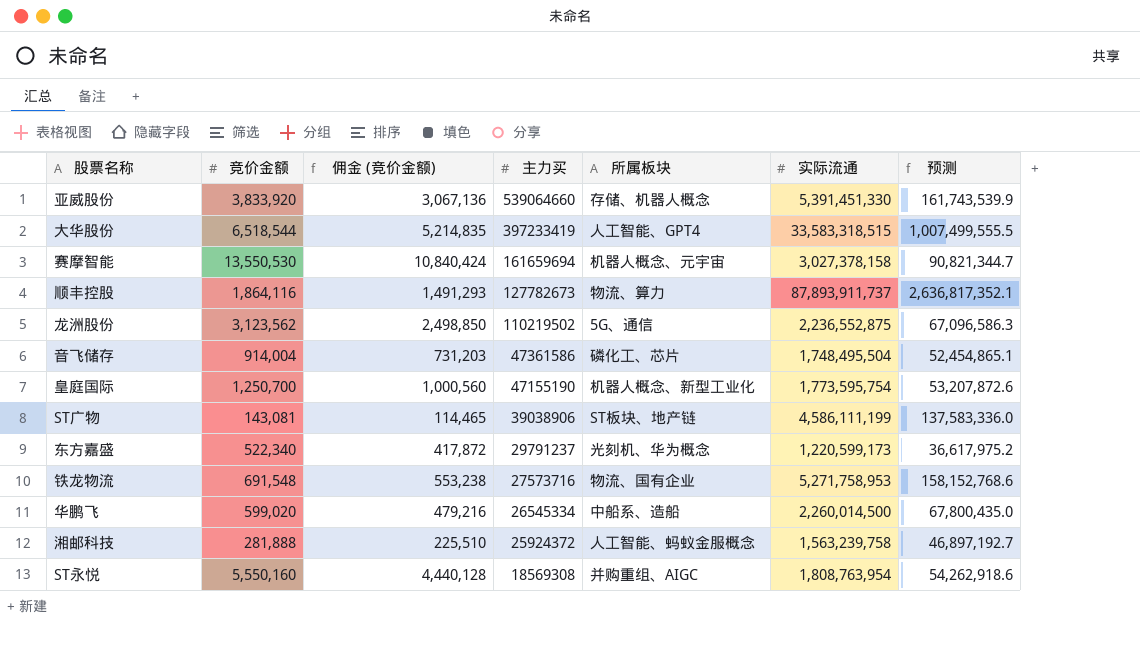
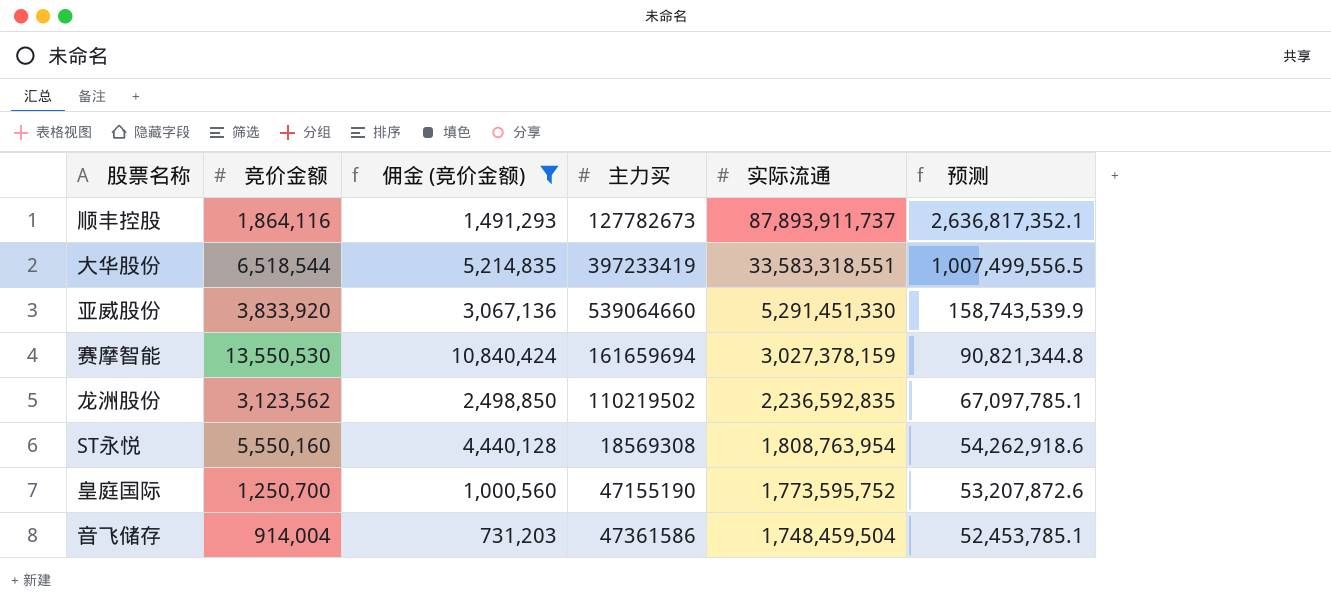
filter: none -> 佣金 (竞价金额) >= 731,203
row order: 主力买 descending -> 实际流通 descending
column 所属板块 | position: 5 -> none
大华股份 | 实际流通: 33,583,318,515 -> 33,583,318,551
大华股份 | 预测: 1,007,499,555.5 -> 1,007,499,556.5
亚威股份 | 实际流通: 5,391,451,330 -> 5,291,451,330
亚威股份 | 预测: 161,743,539.9 -> 158,743,539.9
赛摩智能 | 实际流通: 3,027,378,158 -> 3,027,378,159
赛摩智能 | 预测: 90,821,344.7 -> 90,821,344.8
龙洲股份 | 实际流通: 2,236,552,875 -> 2,236,592,835
龙洲股份 | 预测: 67,096,586.3 -> 67,097,785.1
皇庭国际 | 实际流通: 1,773,595,754 -> 1,773,595,752
音飞储存 | 实际流通: 1,748,495,504 -> 1,748,459,504
音飞储存 | 预测: 52,454,865.1 -> 52,453,785.1

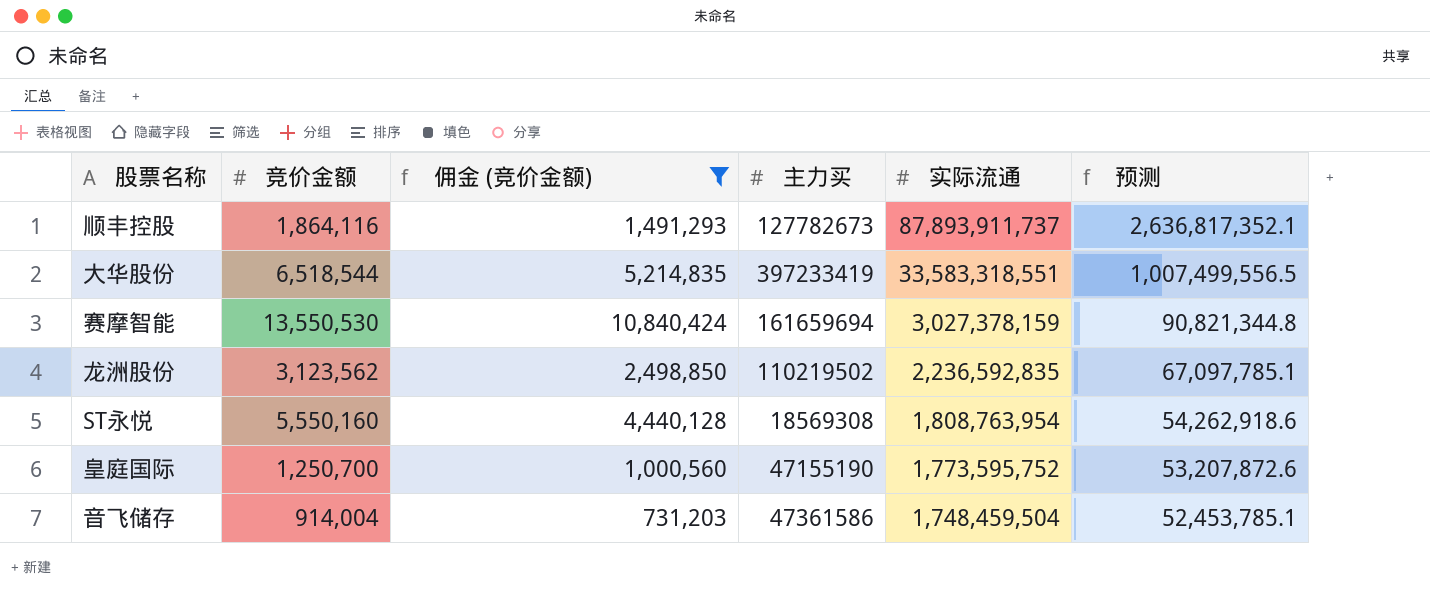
row 亚威股份: 3,833,920 | 3,067,136 | 539064660 | 5,291,451,330 | 158,743,539.9 -> none

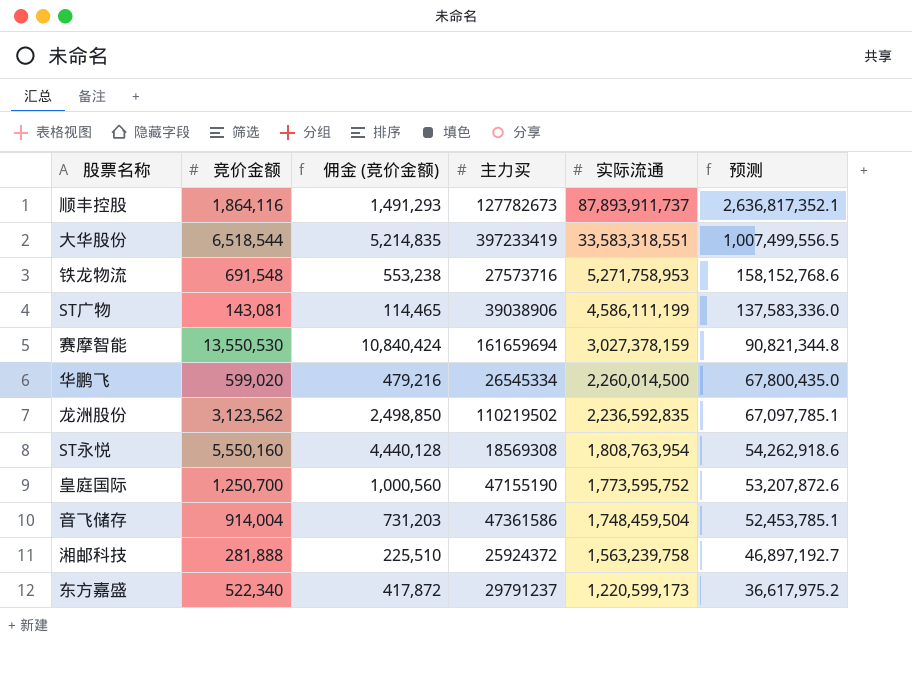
filter: 佣金 (竞价金额) >= 731,203 -> none

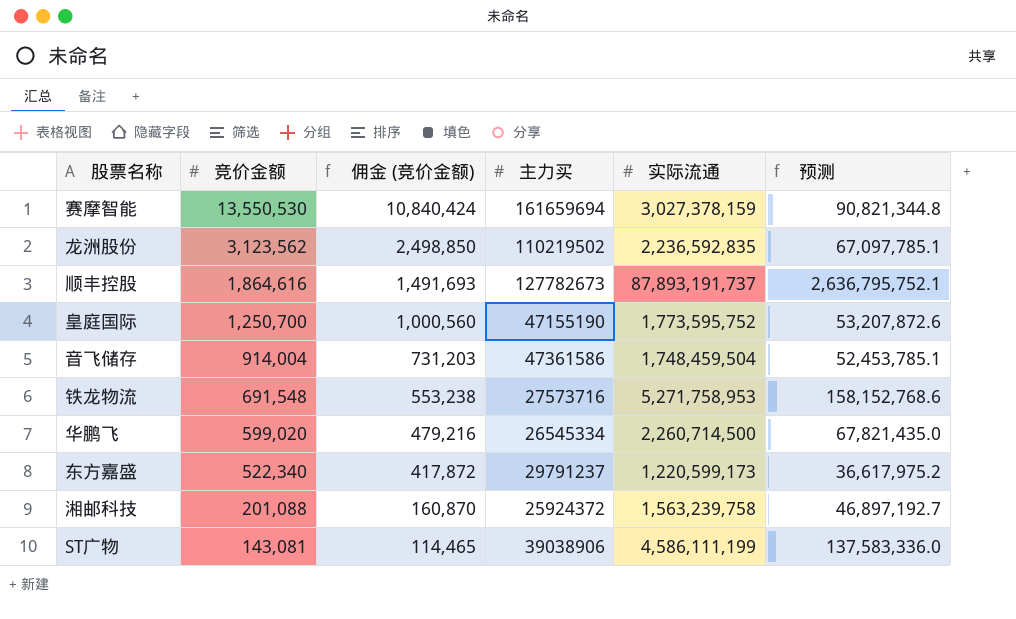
row order: 实际流通 descending -> 竞价金额 descending
row 大华股份: 6,518,544 | 5,214,835 | 397233419 | 33,583,318,551 | 1,007,499,556.5 -> none
row ST永悦: 5,550,160 | 4,440,128 | 18569308 | 1,808,763,954 | 54,262,918.6 -> none
顺丰控股 | 竞价金额: 1,864,116 -> 1,864,616
顺丰控股 | 佣金 (竞价金额): 1,491,293 -> 1,491,693
顺丰控股 | 实际流通: 87,893,911,737 -> 87,893,191,737
顺丰控股 | 预测: 2,636,817,352.1 -> 2,636,795,752.1
华鹏飞 | 实际流通: 2,260,014,500 -> 2,260,714,500
华鹏飞 | 预测: 67,800,435.0 -> 67,821,435.0
湘邮科技 | 竞价金额: 281,888 -> 201,088
湘邮科技 | 佣金 (竞价金额): 225,510 -> 160,870

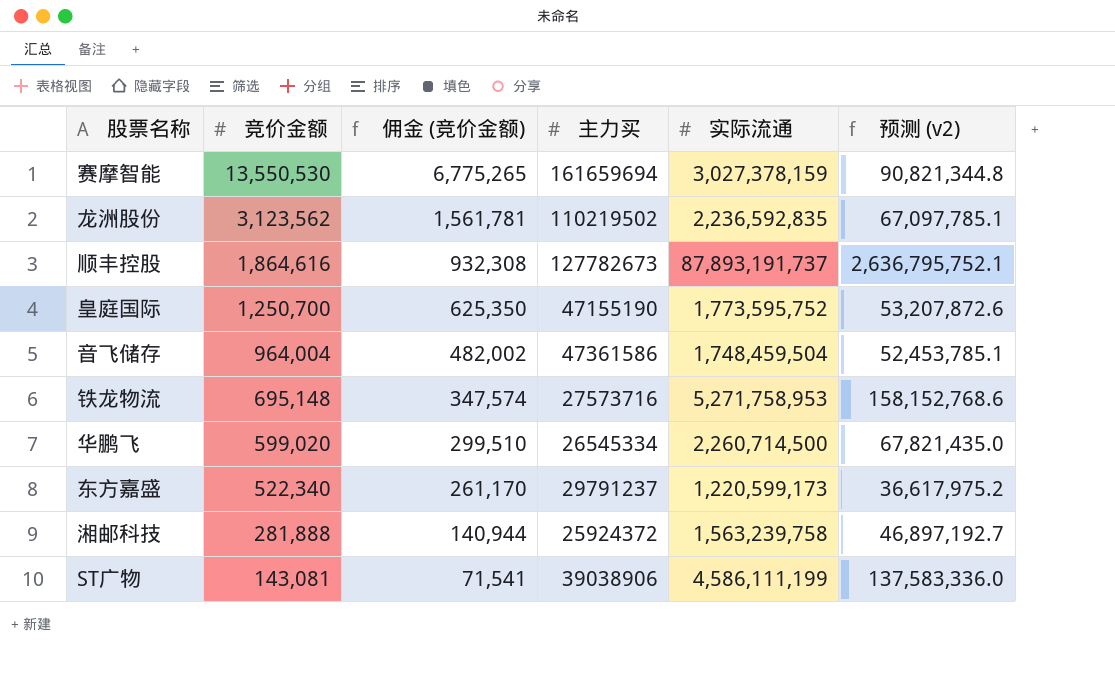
column 佣金 (竞价金额) | formula: [竞价金额] * 0.8 -> [竞价金额] * 0.5
column name: 预测 -> 预测 (v2)
音飞储存 | 竞价金额: 914,004 -> 964,004
铁龙物流 | 竞价金额: 691,548 -> 695,148
湘邮科技 | 竞价金额: 201,088 -> 281,888

